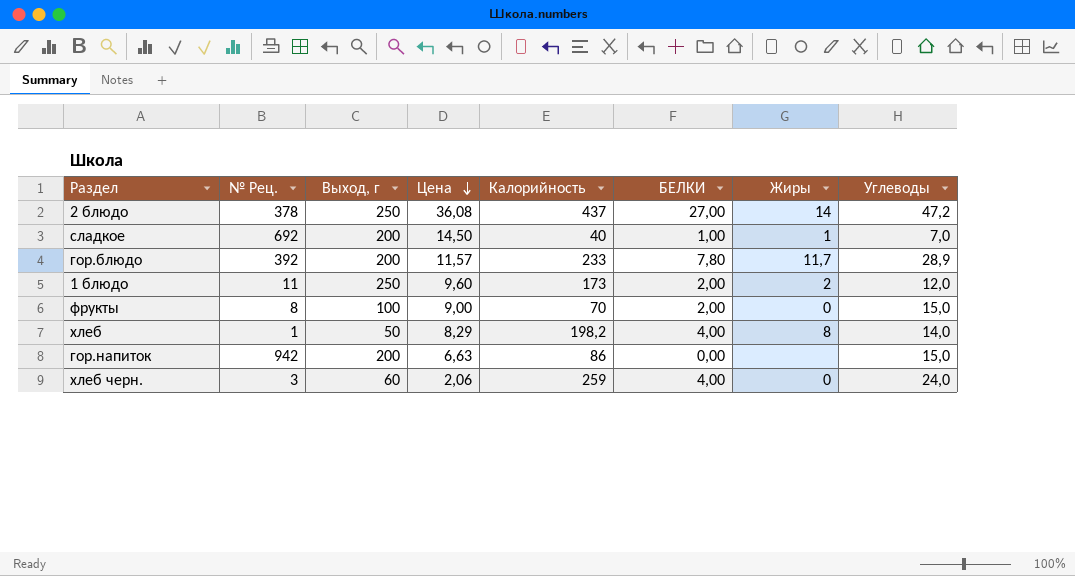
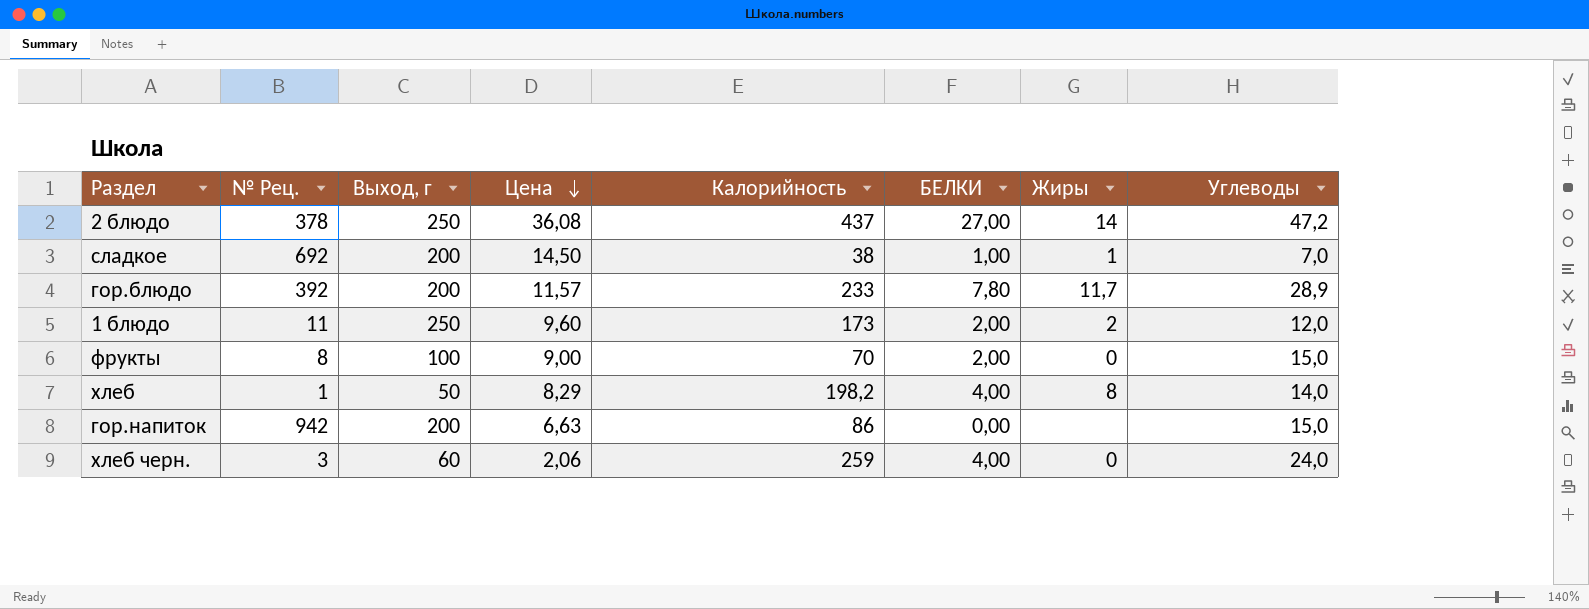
сладкое | Калорийность: 40 -> 38

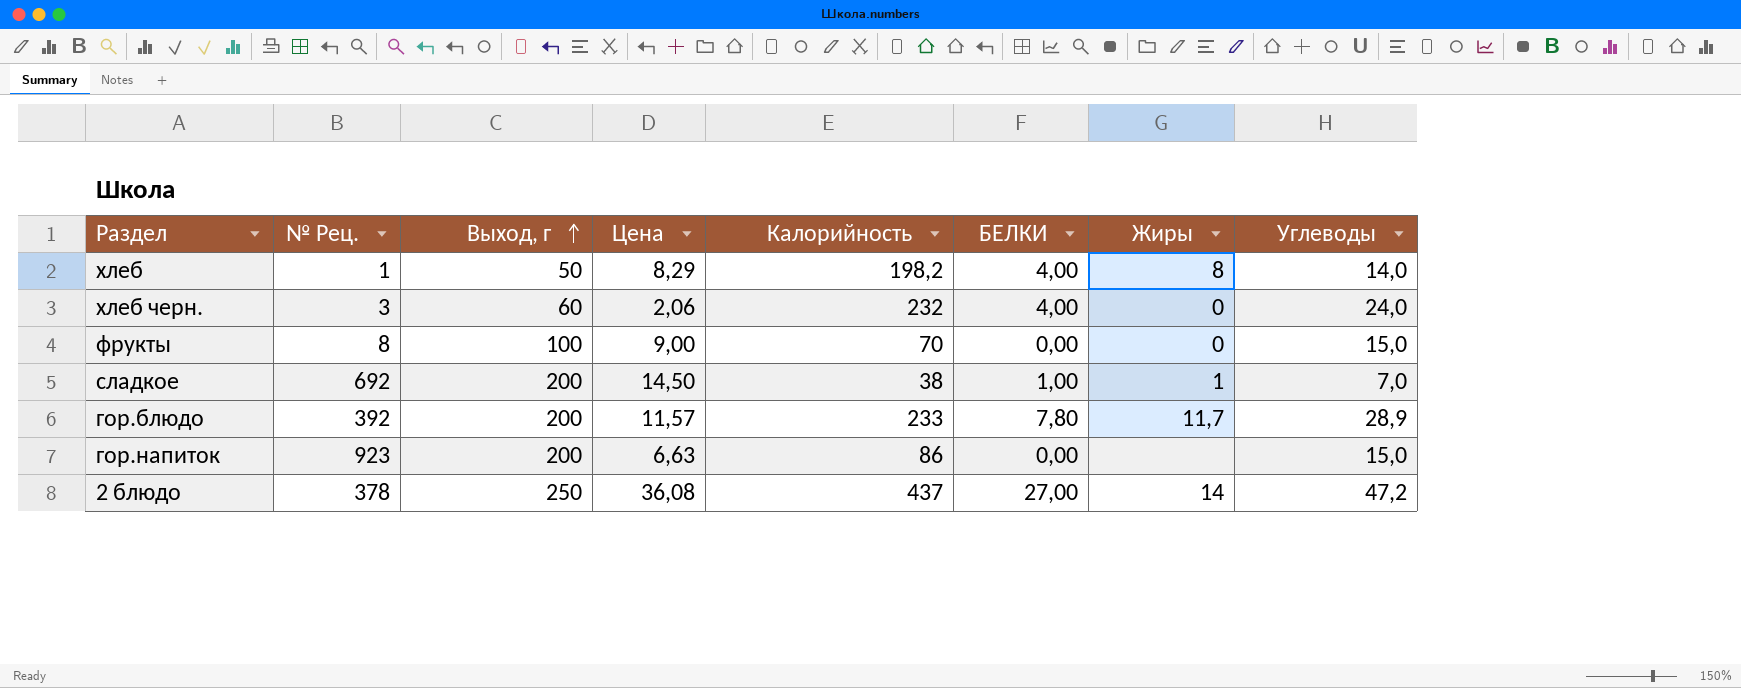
row order: Цена descending -> Выход, г ascending
row 1 блюдо: 11 | 250 | 9,60 | 173 | 2,00 | 2 | 12,0 -> none
хлеб черн. | Калорийность: 259 -> 232
фрукты | БЕЛКИ: 2,00 -> 0,00
гор.напиток | № Рец.: 942 -> 923

